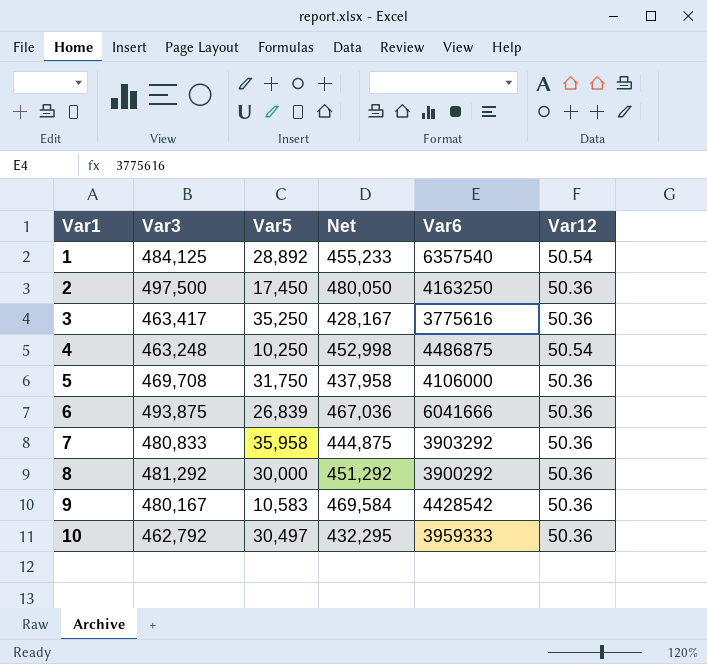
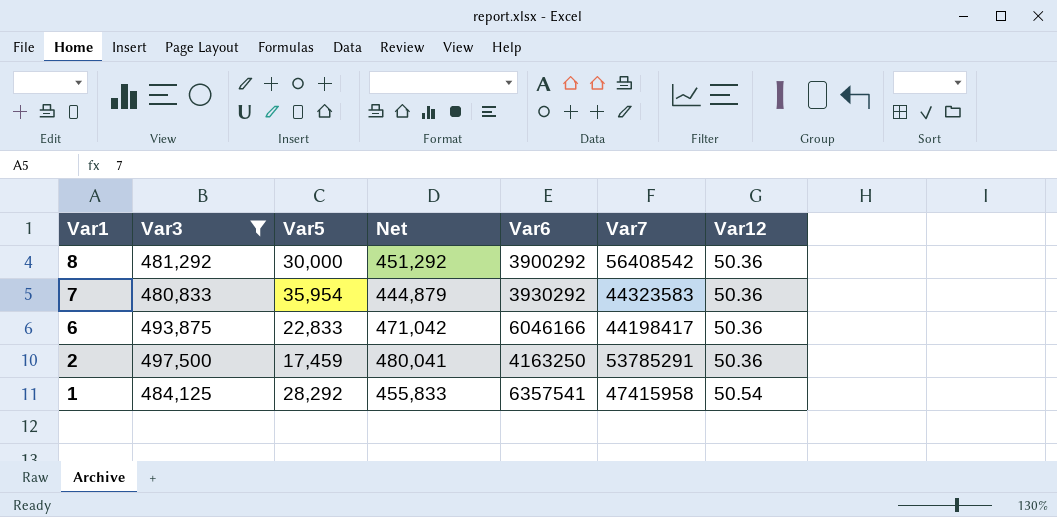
filter: none -> Var3 >= 480,833
row order: Var1 ascending -> Var1 descending
column Var7 | position: none -> 6
7 | Var5: 35,958 -> 35,954
7 | Net: 444,875 -> 444,879
7 | Var6: 3903292 -> 3930292
6 | Var5: 26,839 -> 22,833
6 | Net: 467,036 -> 471,042
6 | Var6: 6041666 -> 6046166
2 | Var5: 17,450 -> 17,459
2 | Net: 480,050 -> 480,041
1 | Var5: 28,892 -> 28,292
1 | Net: 455,233 -> 455,833
1 | Var6: 6357540 -> 6357541

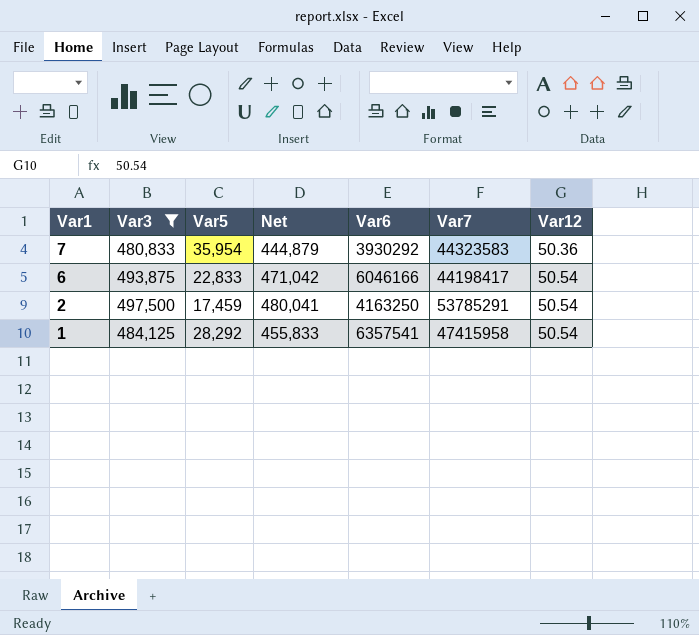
row 8: 481,292 | 30,000 | 451,292 | 3900292 | 56408542 | 50.36 -> none
6 | Var12: 50.36 -> 50.54
2 | Var12: 50.36 -> 50.54

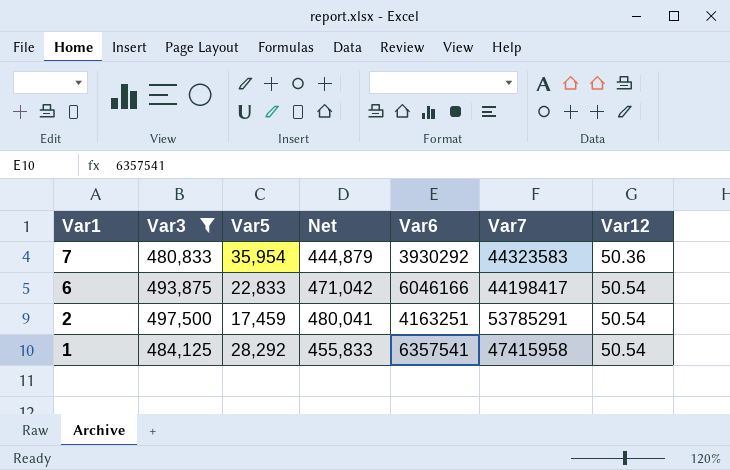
2 | Var6: 4163250 -> 4163251

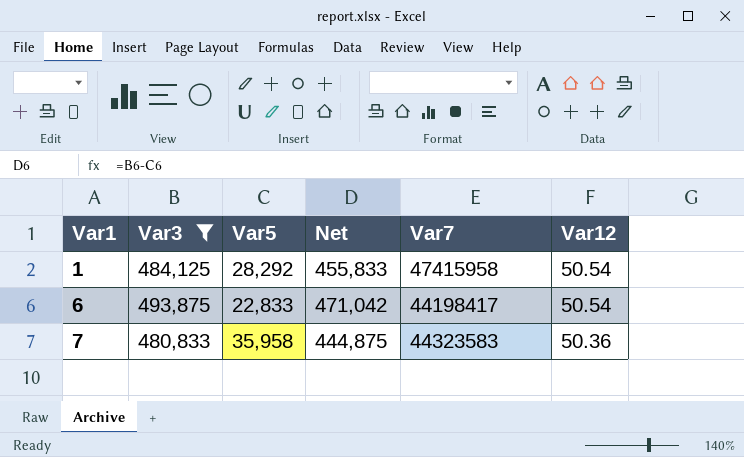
row order: Var1 descending -> Var1 ascending
column Var6 | position: 5 -> none
row 2: 497,500 | 17,459 | 480,041 | 4163251 | 53785291 | 50.54 -> none
7 | Var5: 35,954 -> 35,958
7 | Net: 444,879 -> 444,875

